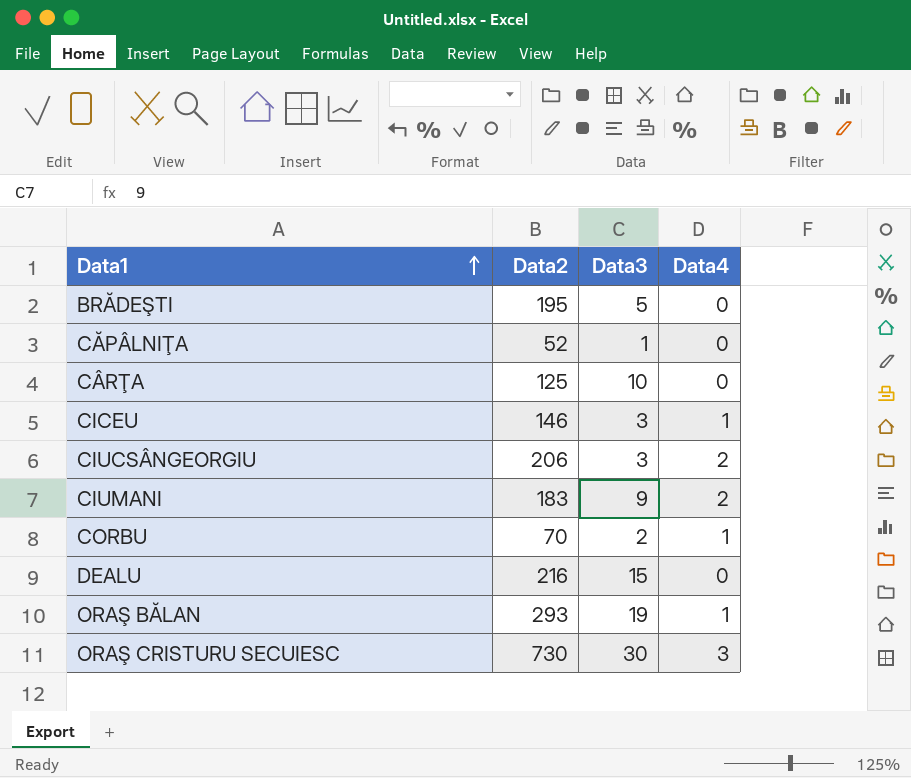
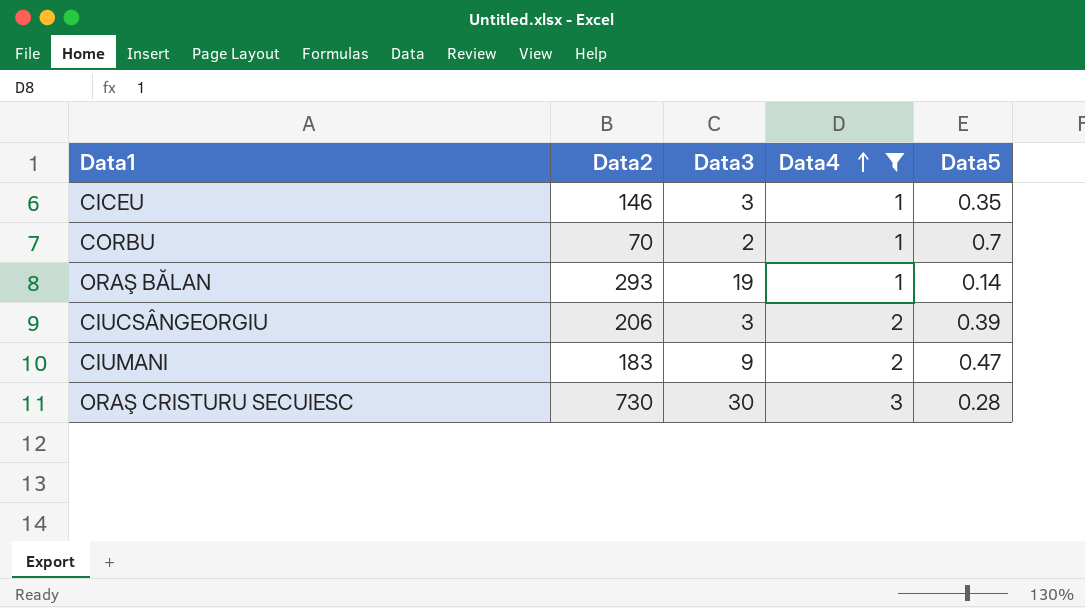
filter: none -> Data4 != 0
row order: Data1 ascending -> Data4 ascending
column Data5 | position: none -> 5

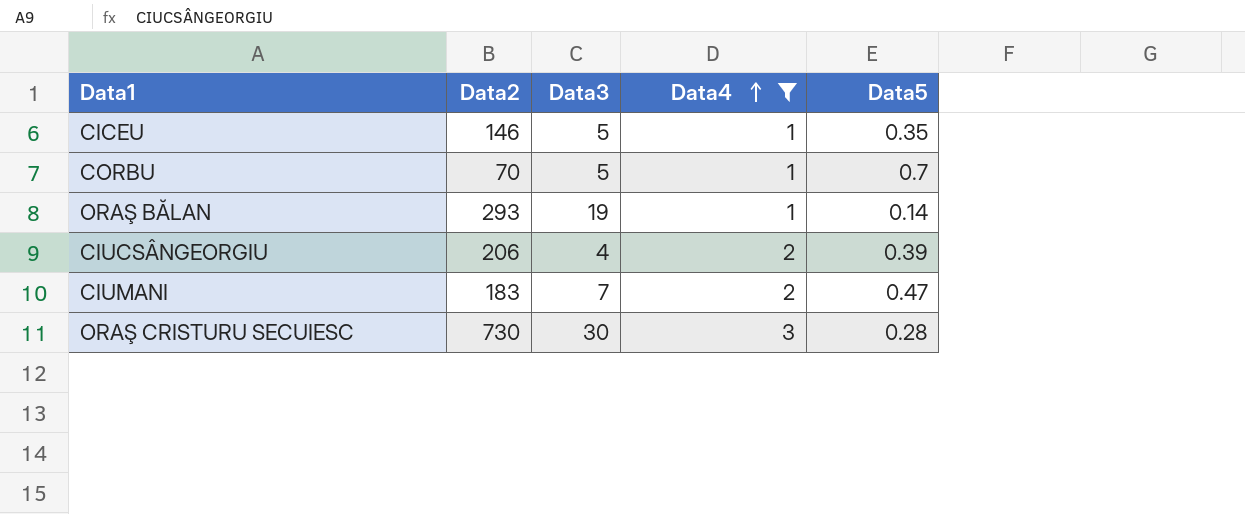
CICEU | Data3: 3 -> 5
CORBU | Data3: 2 -> 5
CIUCSÂNGEORGIU | Data3: 3 -> 4
CIUMANI | Data3: 9 -> 7

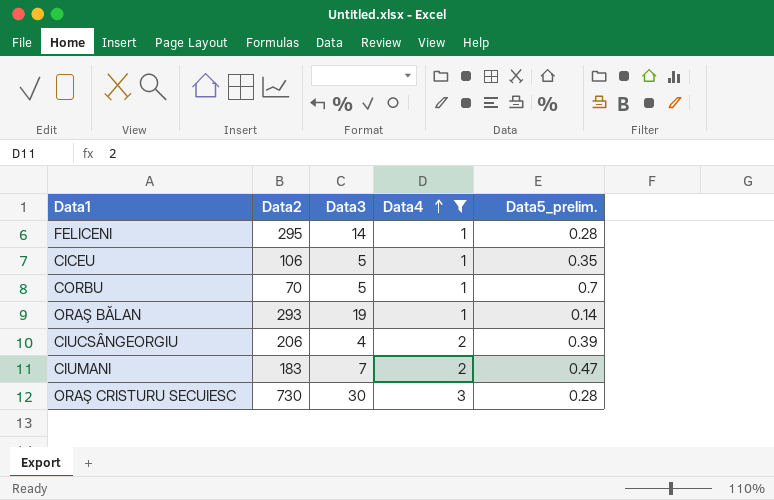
column name: Data5 -> Data5_prelim.
row FELICENI: none -> 295 | 14 | 1 | 0.28
CICEU | Data2: 146 -> 106

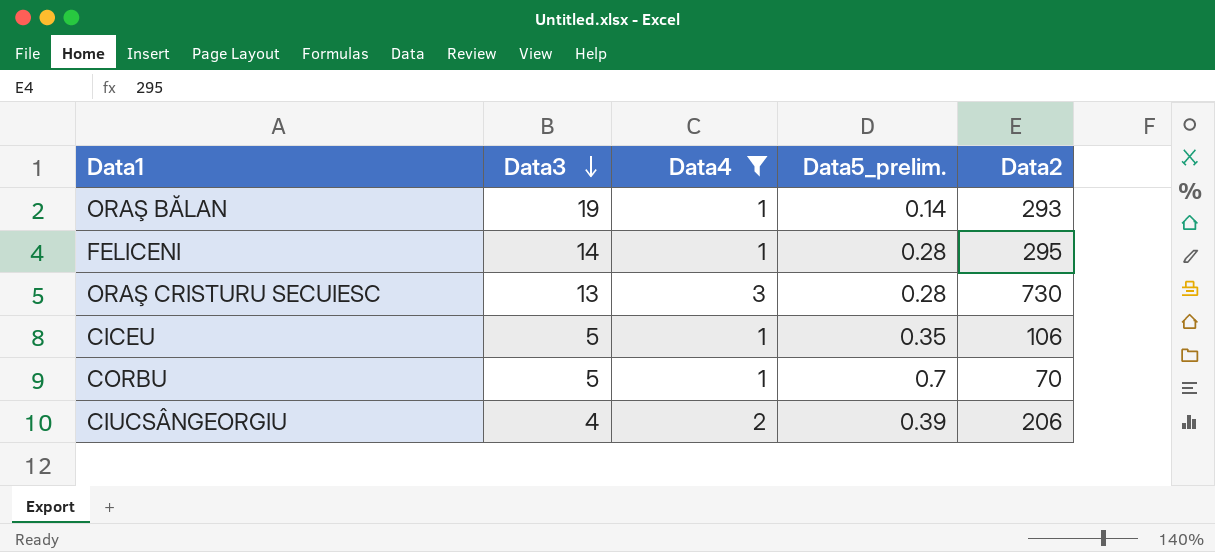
row order: Data4 ascending -> Data3 descending
column Data2 | position: 2 -> 5
row CIUMANI: 183 | 7 | 2 | 0.47 -> none
ORAŞ CRISTURU SECUIESC | Data3: 30 -> 13

